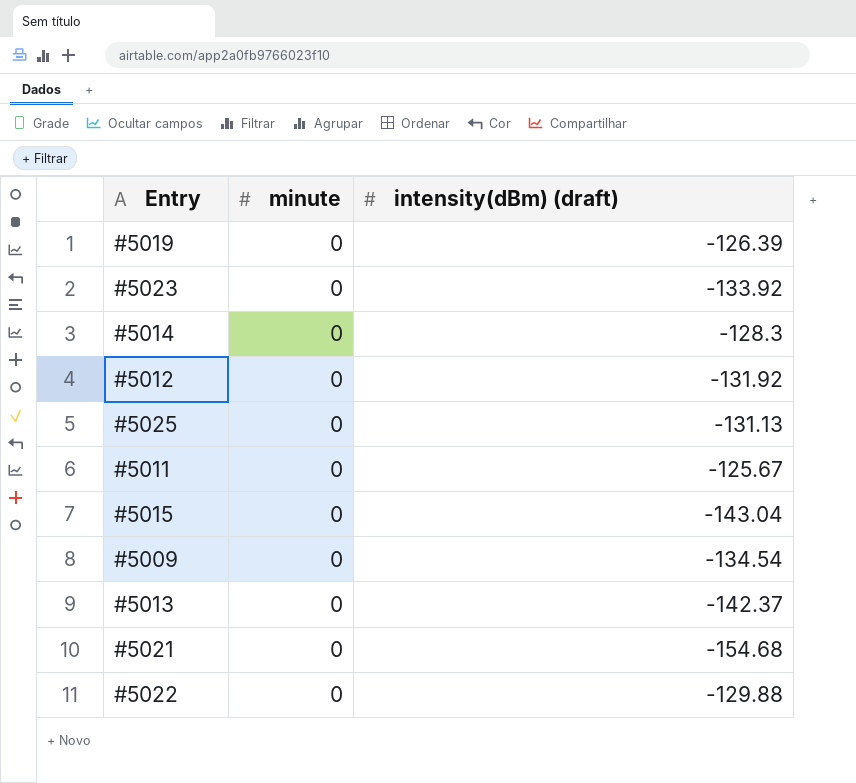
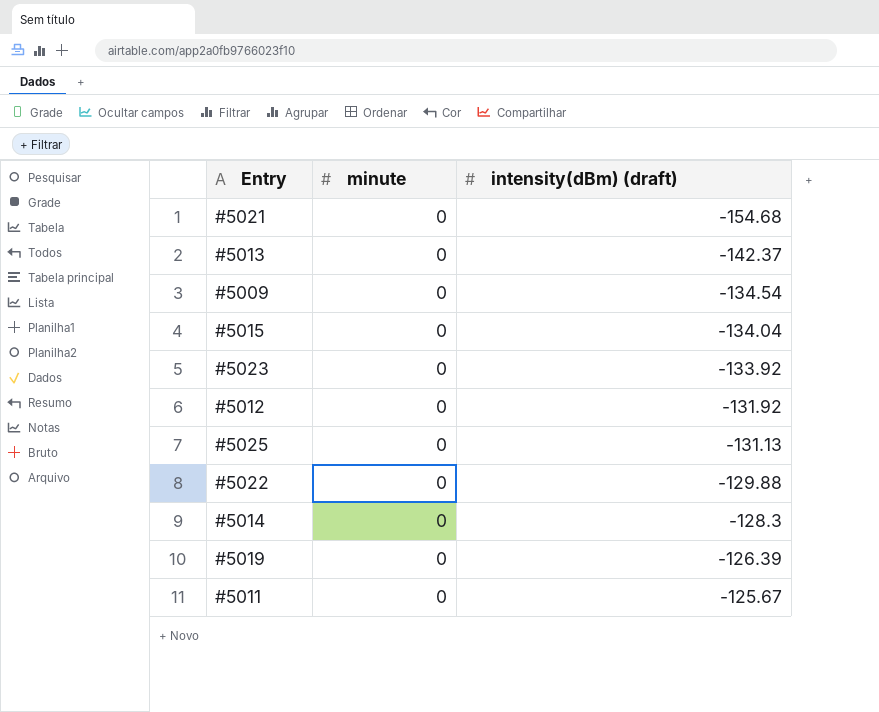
row order: none -> intensity(dBm) (draft) ascending
#5015 | intensity(dBm) (draft): -143.04 -> -134.04

